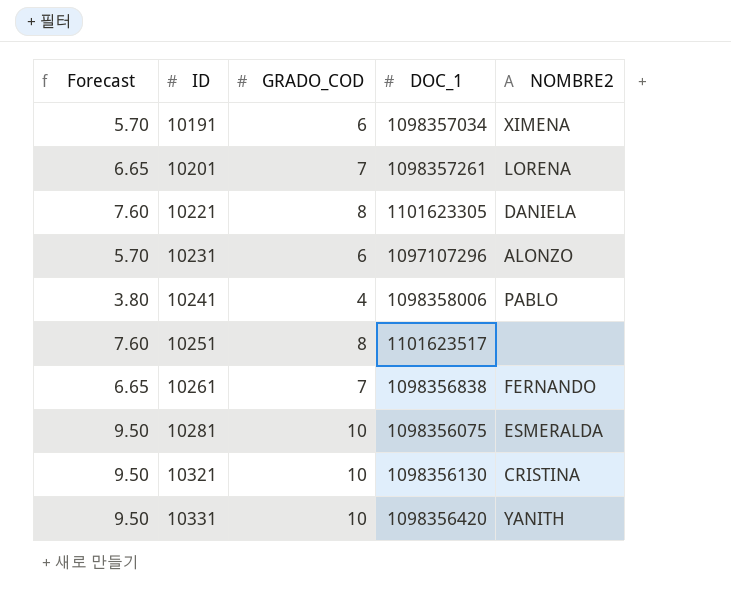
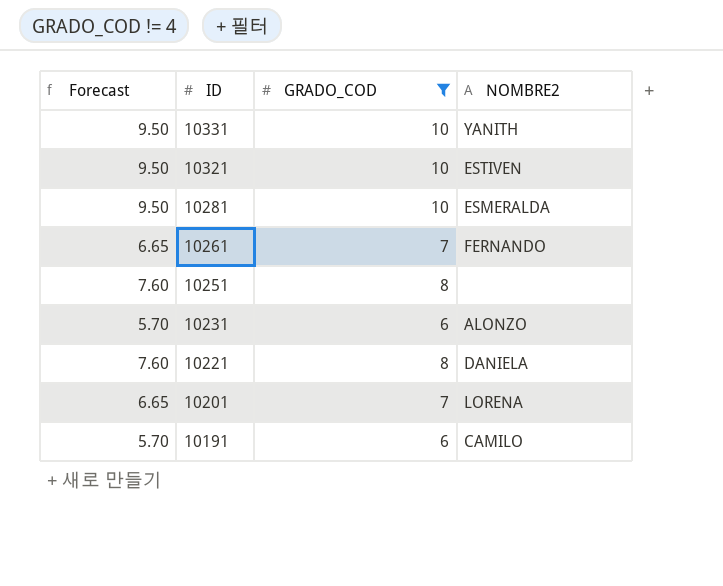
filter: none -> GRADO_COD != 4
row order: ID ascending -> ID descending
column DOC_1 | position: 4 -> none
10321 | NOMBRE2: CRISTINA -> ESTIVEN
10191 | NOMBRE2: XIMENA -> CAMILO

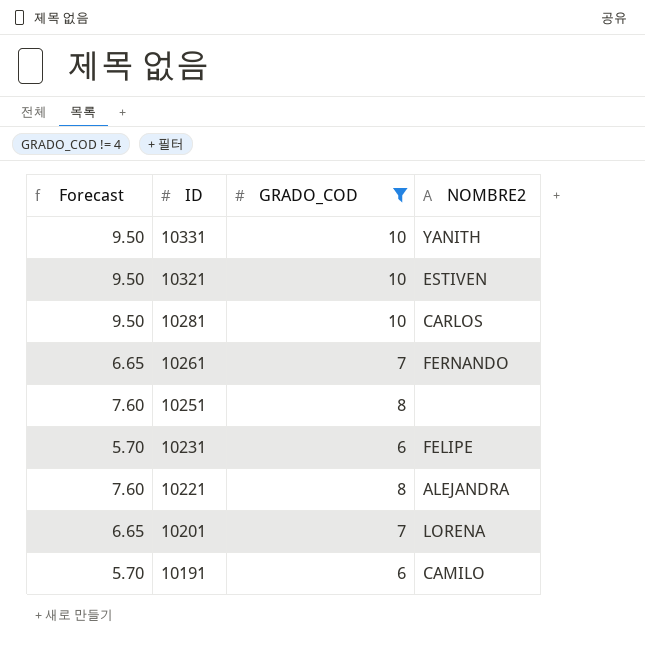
10281 | NOMBRE2: ESMERALDA -> CARLOS
10231 | NOMBRE2: ALONZO -> FELIPE
10221 | NOMBRE2: DANIELA -> ALEJANDRA

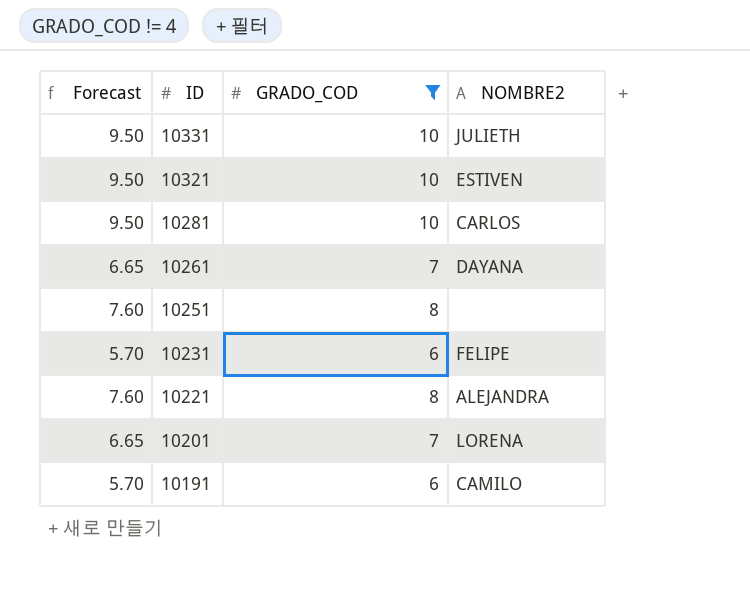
10331 | NOMBRE2: YANITH -> JULIETH
10261 | NOMBRE2: FERNANDO -> DAYANA

